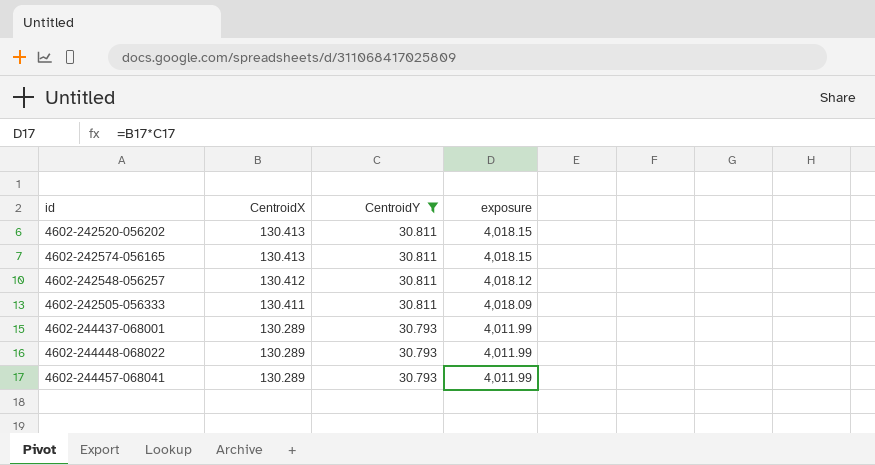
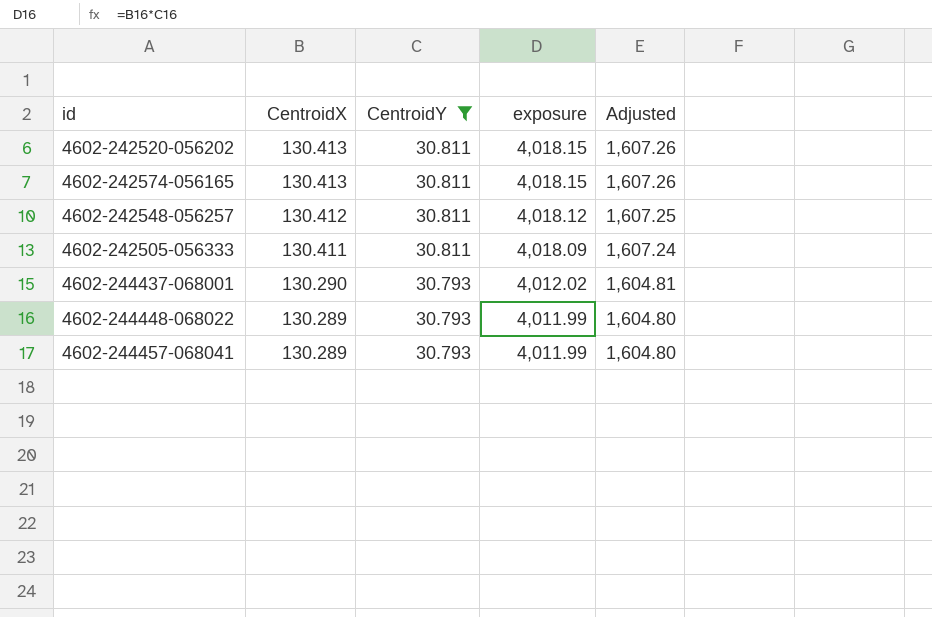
column Adjusted | formula: none -> [exposure] * 0.4
4602-244437-068001 | CentroidX: 130.289 -> 130.290
4602-244437-068001 | exposure: 4,011.99 -> 4,012.02

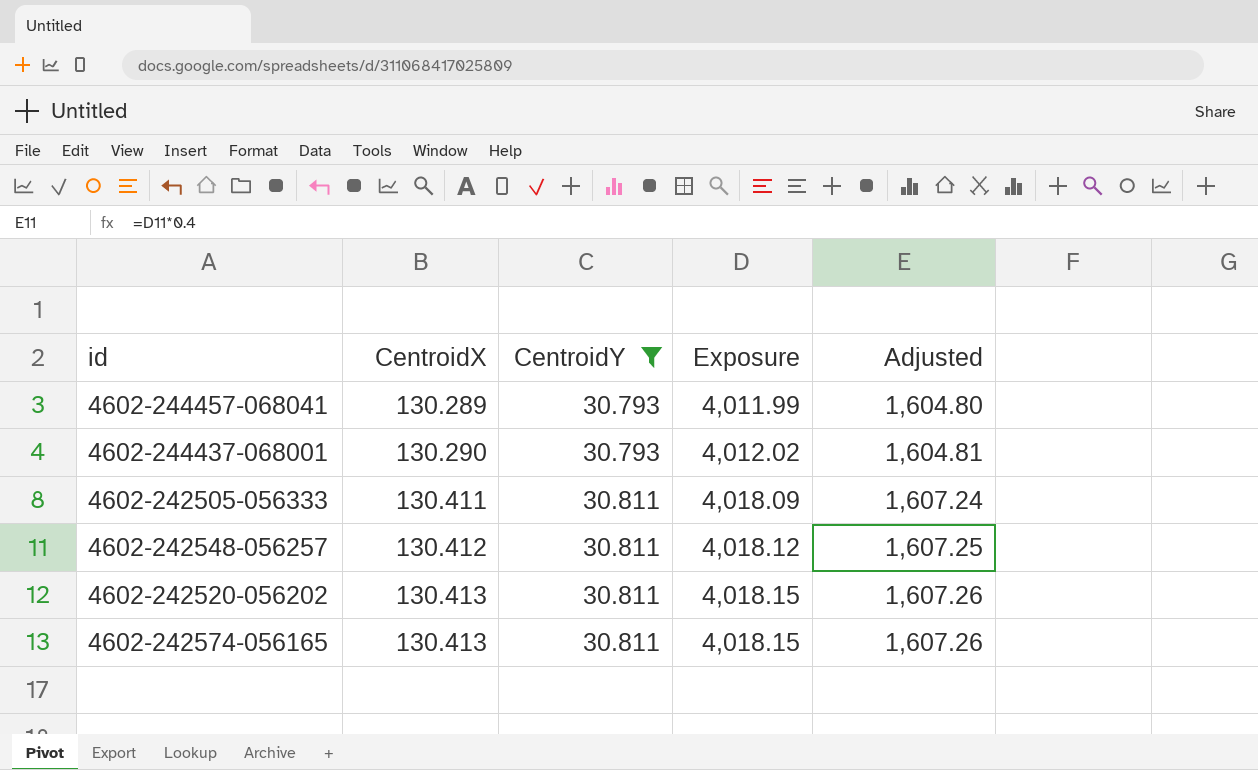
row order: CentroidX descending -> CentroidX ascending
column name: exposure -> Exposure
row 4602-244448-068022: 130.289 | 30.793 | 4,011.99 | 1,604.80 -> none

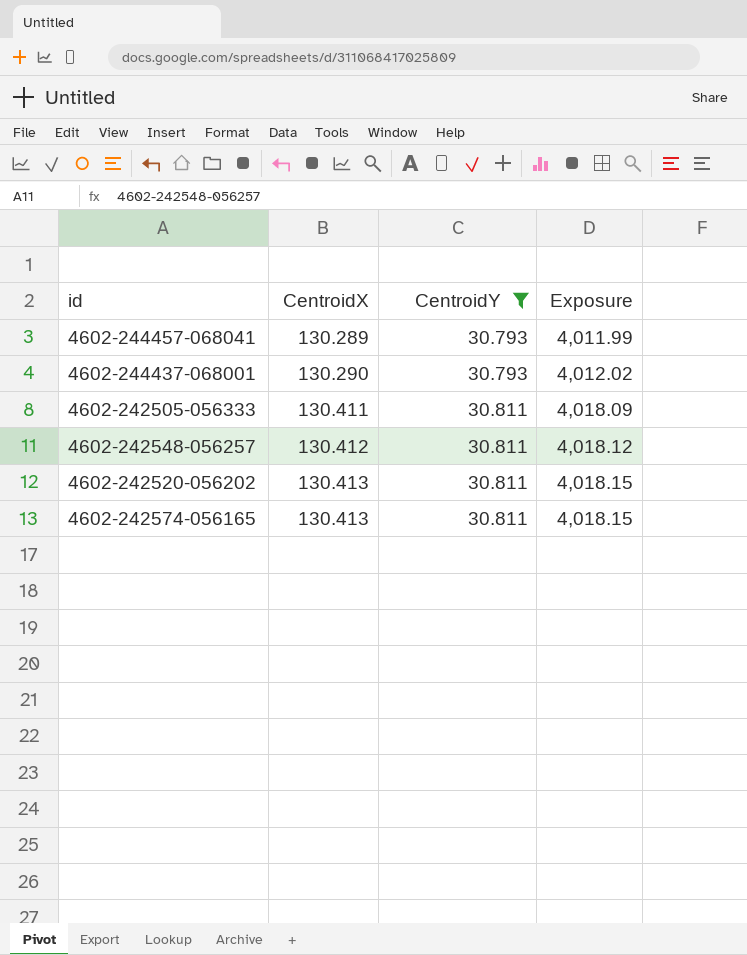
column Adjusted | formula: [Exposure] * 0.4 -> none

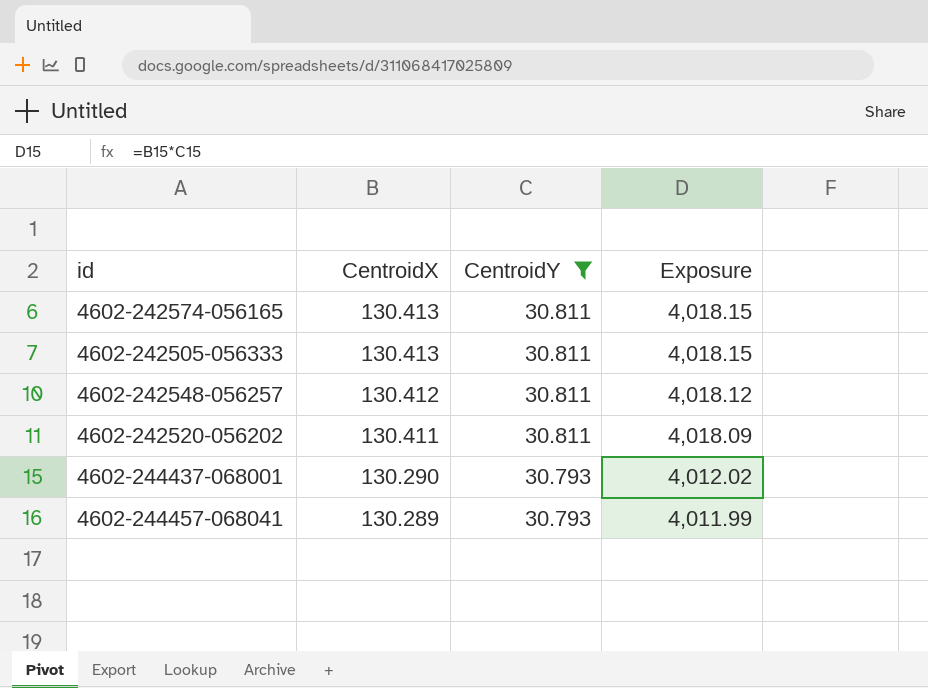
row order: CentroidX ascending -> CentroidX descending
4602-242505-056333 | CentroidX: 130.411 -> 130.413
4602-242505-056333 | Exposure: 4,018.09 -> 4,018.15
4602-242520-056202 | CentroidX: 130.413 -> 130.411
4602-242520-056202 | Exposure: 4,018.15 -> 4,018.09

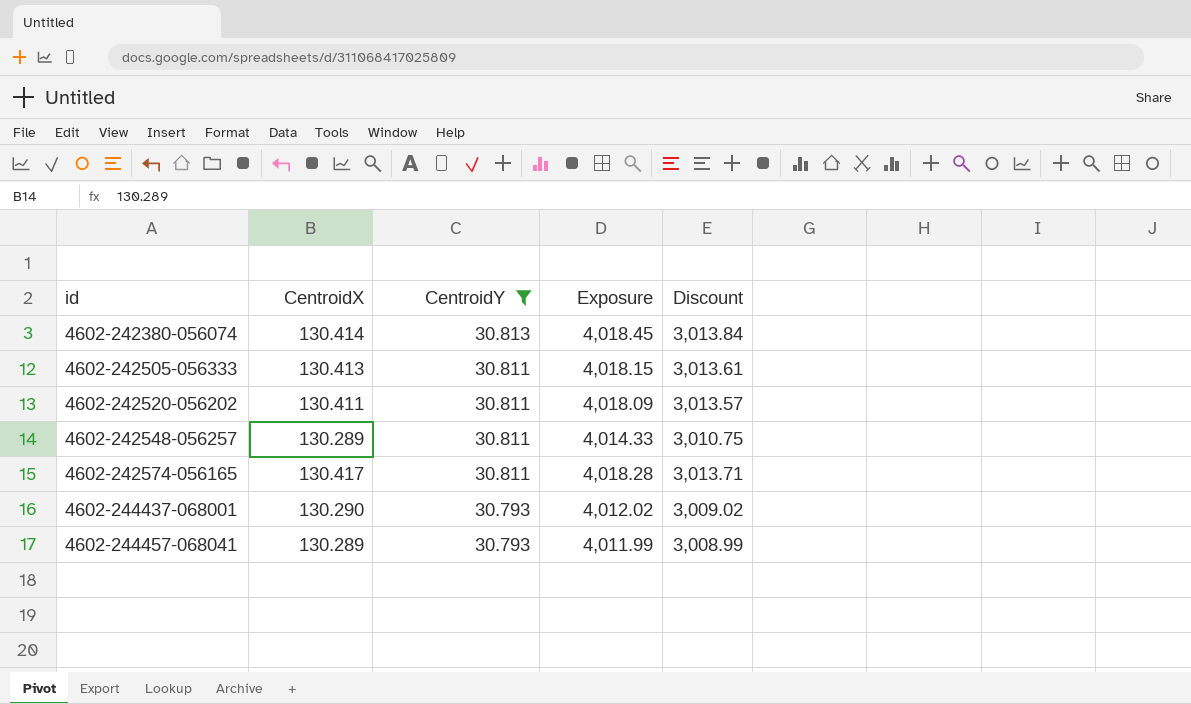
row order: CentroidX descending -> id ascending
column Discount | formula: none -> [Exposure] * 0.75
row 4602-242380-056074: none -> 130.414 | 30.813 | 4,018.45 | 3,013.84
4602-242548-056257 | CentroidX: 130.412 -> 130.289
4602-242548-056257 | Exposure: 4,018.12 -> 4,014.33
4602-242574-056165 | CentroidX: 130.413 -> 130.417
4602-242574-056165 | Exposure: 4,018.15 -> 4,018.28

